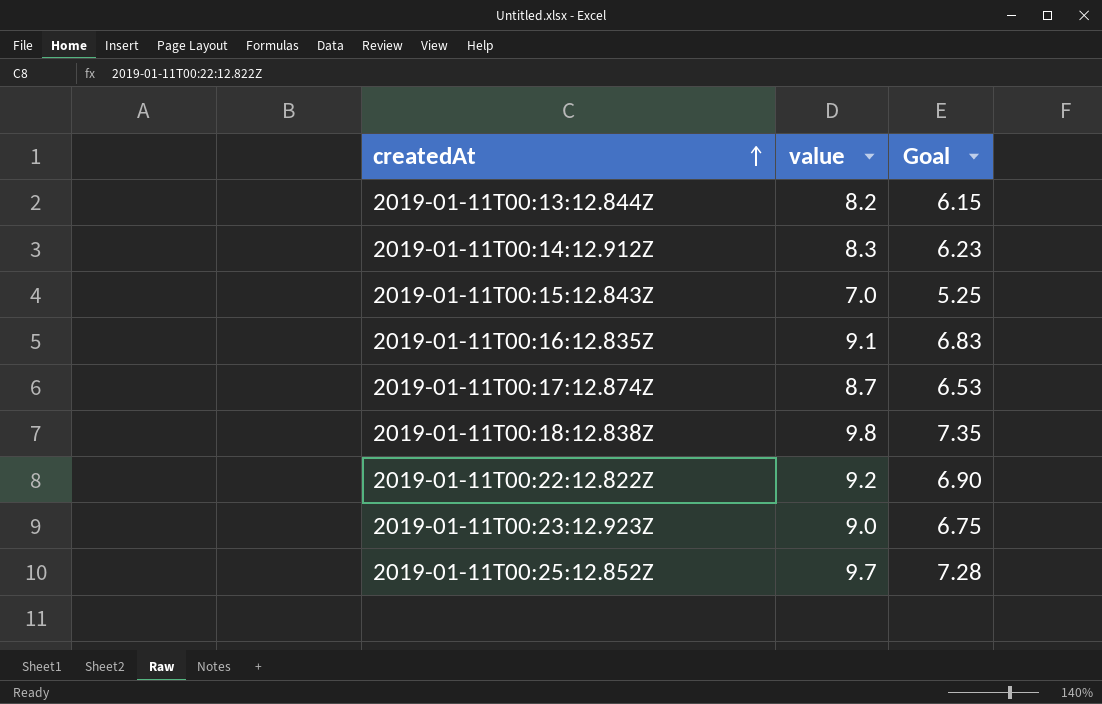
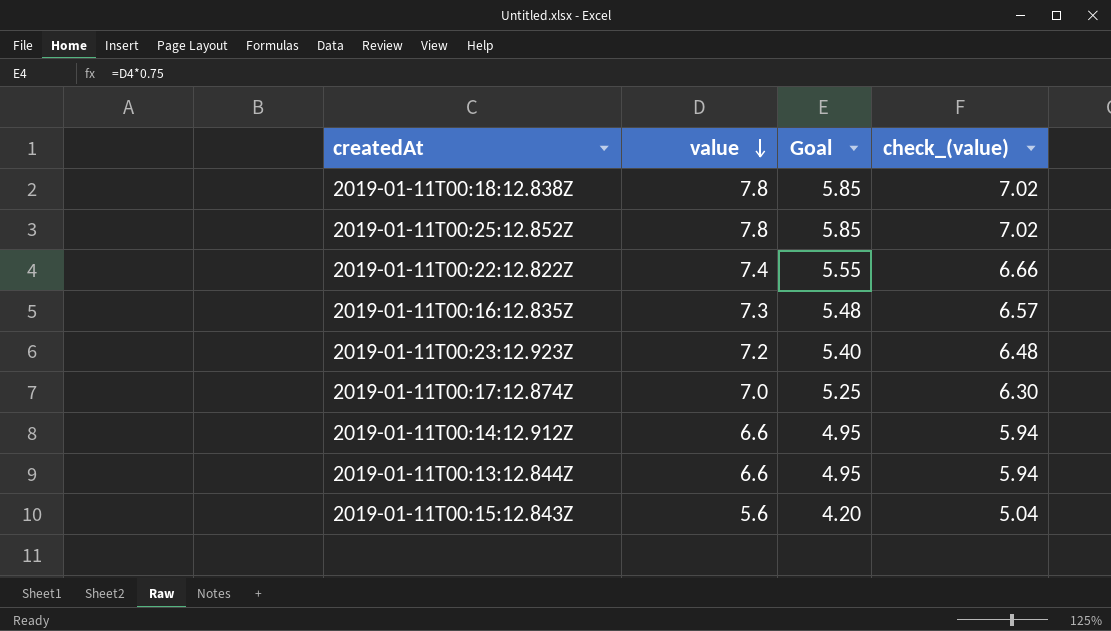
row order: createdAt ascending -> value descending
column check_(value) | formula: none -> [value] * 0.9
2019-01-11T00:18:12.838Z | value: 9.8 -> 7.8
2019-01-11T00:18:12.838Z | Goal: 7.35 -> 5.85
2019-01-11T00:25:12.852Z | value: 9.7 -> 7.8
2019-01-11T00:25:12.852Z | Goal: 7.28 -> 5.85
2019-01-11T00:22:12.822Z | value: 9.2 -> 7.4
2019-01-11T00:22:12.822Z | Goal: 6.90 -> 5.55
2019-01-11T00:16:12.835Z | value: 9.1 -> 7.3
2019-01-11T00:16:12.835Z | Goal: 6.83 -> 5.48
2019-01-11T00:23:12.923Z | value: 9.0 -> 7.2
2019-01-11T00:23:12.923Z | Goal: 6.75 -> 5.40
2019-01-11T00:17:12.874Z | value: 8.7 -> 7.0
2019-01-11T00:17:12.874Z | Goal: 6.53 -> 5.25
2019-01-11T00:14:12.912Z | value: 8.3 -> 6.6
2019-01-11T00:14:12.912Z | Goal: 6.23 -> 4.95
2019-01-11T00:13:12.844Z | value: 8.2 -> 6.6
2019-01-11T00:13:12.844Z | Goal: 6.15 -> 4.95
2019-01-11T00:15:12.843Z | value: 7.0 -> 5.6
2019-01-11T00:15:12.843Z | Goal: 5.25 -> 4.20

